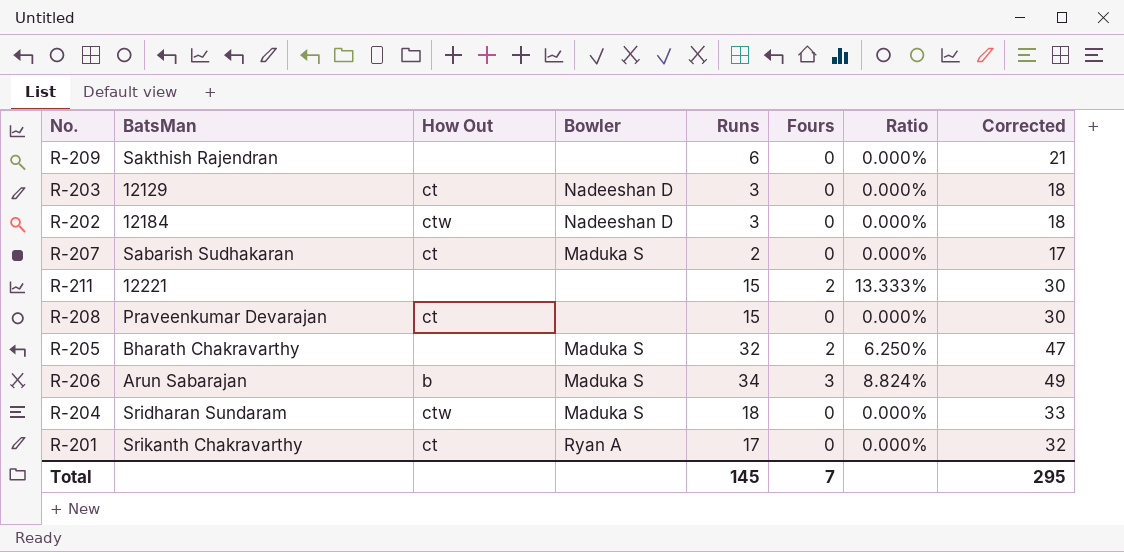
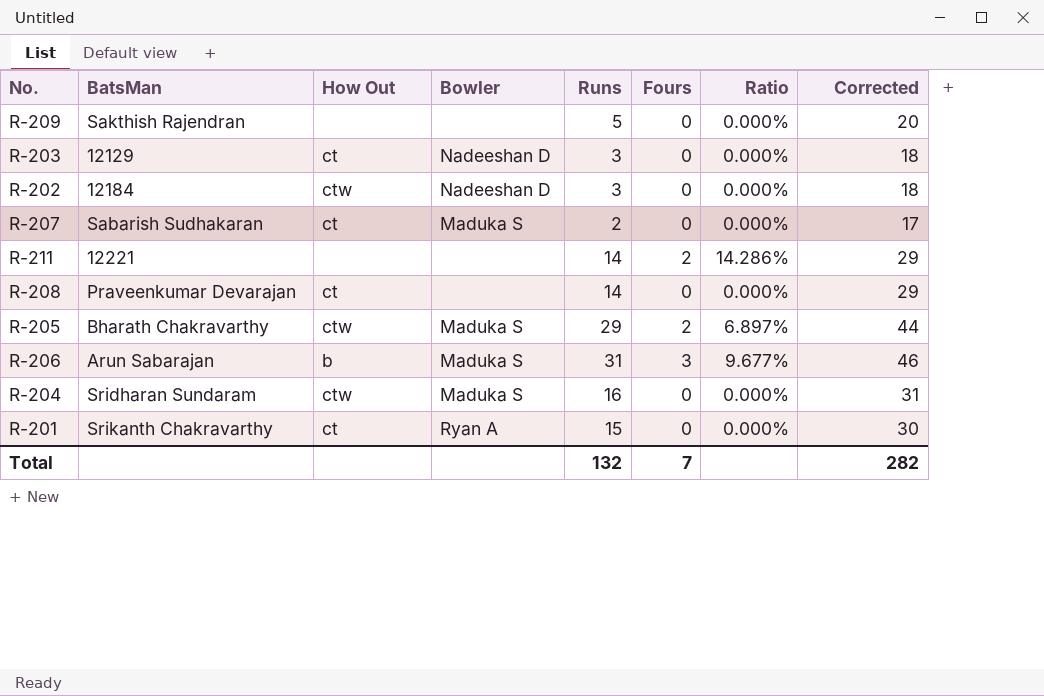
R-209 | Runs: 6 -> 5
R-209 | Corrected: 21 -> 20
R-211 | Runs: 15 -> 14
R-211 | Ratio: 13.333% -> 14.286%
R-211 | Corrected: 30 -> 29
R-208 | Runs: 15 -> 14
R-208 | Corrected: 30 -> 29
R-205 | How Out: none -> ctw
R-205 | Runs: 32 -> 29
R-205 | Ratio: 6.250% -> 6.897%
R-205 | Corrected: 47 -> 44
R-206 | Runs: 34 -> 31
R-206 | Ratio: 8.824% -> 9.677%
R-206 | Corrected: 49 -> 46
R-204 | Runs: 18 -> 16
R-204 | Corrected: 33 -> 31
R-201 | Runs: 17 -> 15
R-201 | Corrected: 32 -> 30
Total | Runs: 145 -> 132
Total | Corrected: 295 -> 282

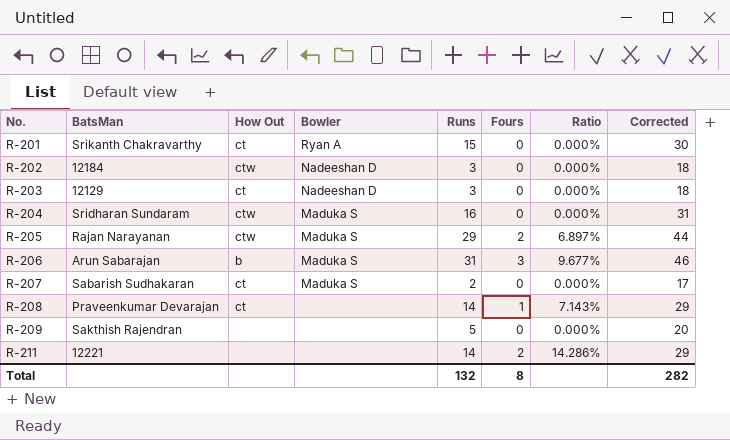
row order: none -> No. ascending
R-205 | BatsMan: Bharath Chakravarthy -> Rajan Narayanan
R-208 | Fours: 0 -> 1
R-208 | Ratio: 0.000% -> 7.143%
Total | Fours: 7 -> 8

